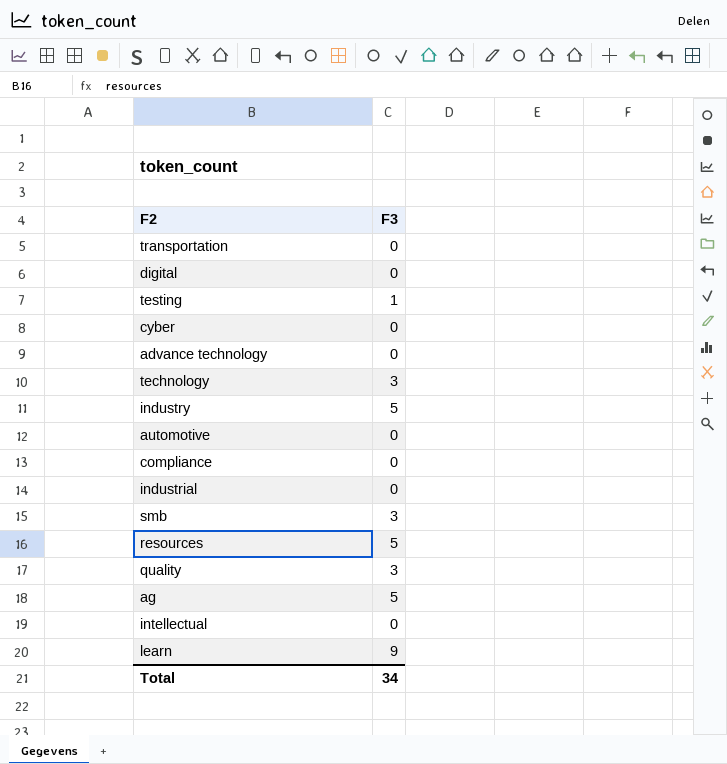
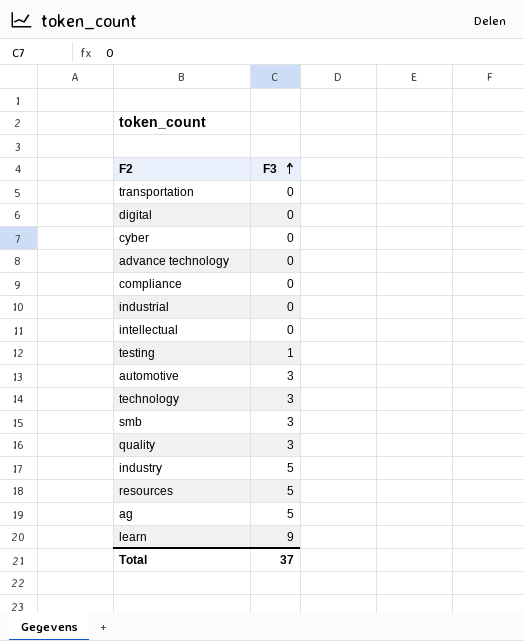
row order: none -> F3 ascending
automotive | F3: 0 -> 3
Total | F3: 34 -> 37

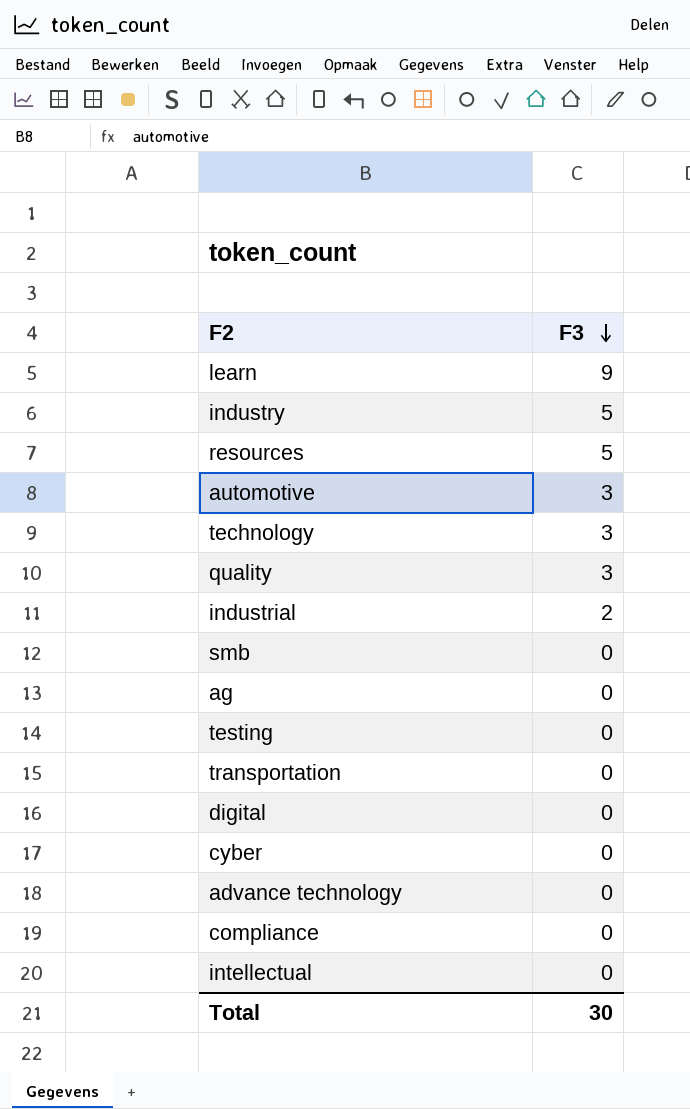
row order: F3 ascending -> F3 descending
industrial | F3: 0 -> 2
smb | F3: 3 -> 0
ag | F3: 5 -> 0
testing | F3: 1 -> 0
Total | F3: 37 -> 30

